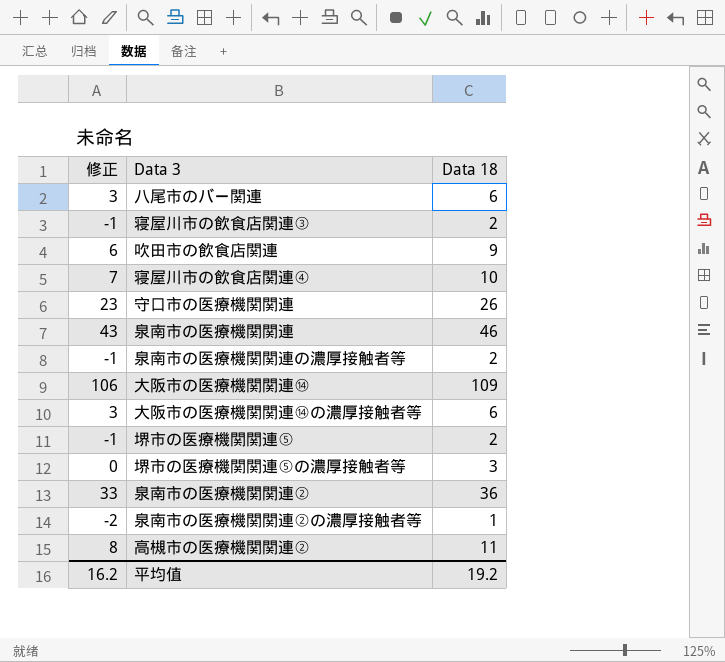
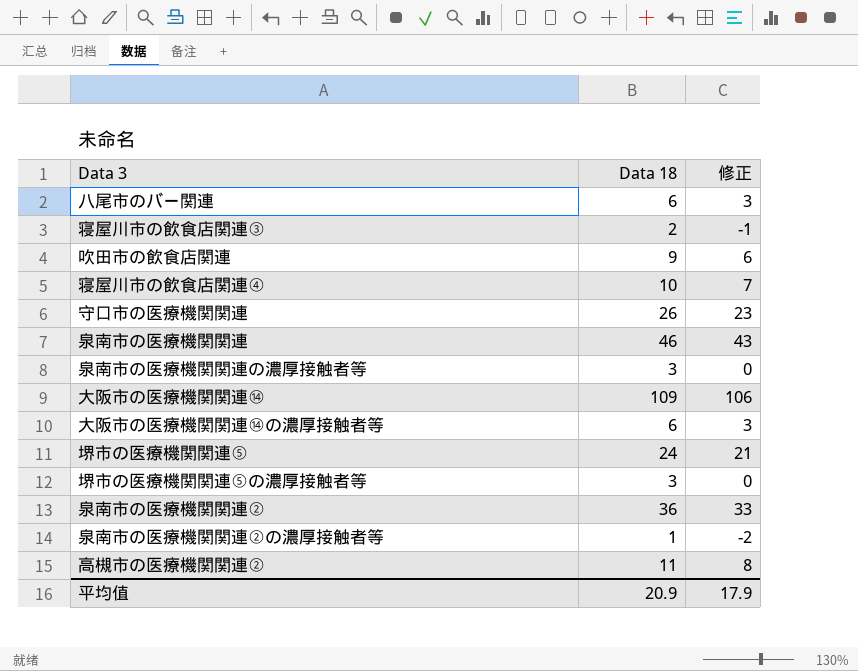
column 修正 | position: 1 -> 3
泉南市の医療機関関連の濃厚接触者等 | Data 18: 2 -> 3
泉南市の医療機関関連の濃厚接触者等 | 修正: -1 -> 0
堺市の医療機関関連⑤ | Data 18: 2 -> 24
堺市の医療機関関連⑤ | 修正: -1 -> 21
平均值 | Data 18: 19.2 -> 20.9
平均值 | 修正: 16.2 -> 17.9

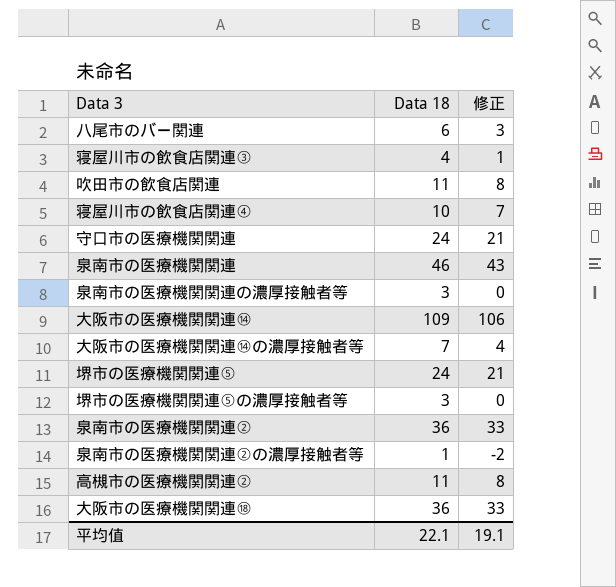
寝屋川市の飲食店関連③ | Data 18: 2 -> 4
寝屋川市の飲食店関連③ | 修正: -1 -> 1
吹田市の飲食店関連 | Data 18: 9 -> 11
吹田市の飲食店関連 | 修正: 6 -> 8
守口市の医療機関関連 | Data 18: 26 -> 24
守口市の医療機関関連 | 修正: 23 -> 21
大阪市の医療機関関連⑭の濃厚接触者等 | Data 18: 6 -> 7
大阪市の医療機関関連⑭の濃厚接触者等 | 修正: 3 -> 4
row 大阪市の医療機関関連⑱: none -> 36 | 33
平均值 | Data 18: 20.9 -> 22.1
平均值 | 修正: 17.9 -> 19.1

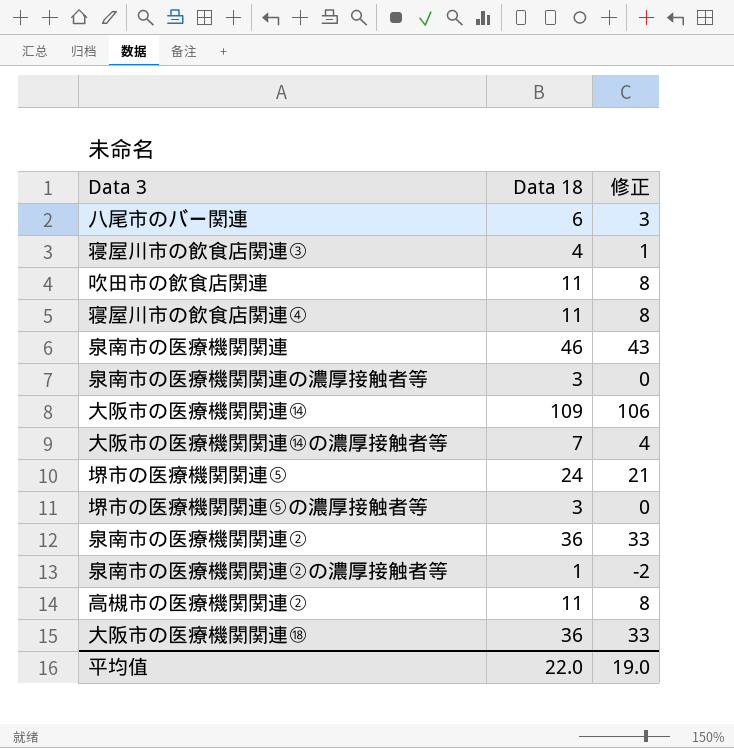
row 守口市の医療機関関連: 24 | 21 -> none
寝屋川市の飲食店関連④ | Data 18: 10 -> 11
寝屋川市の飲食店関連④ | 修正: 7 -> 8
平均值 | Data 18: 22.1 -> 22.0
平均值 | 修正: 19.1 -> 19.0

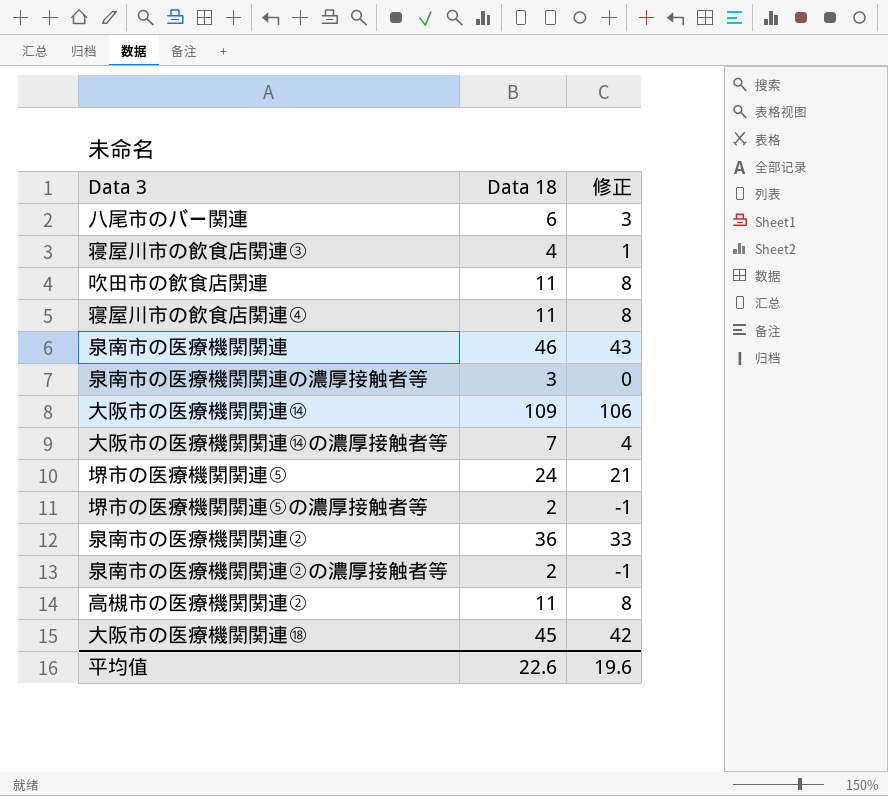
堺市の医療機関関連⑤の濃厚接触者等 | Data 18: 3 -> 2
堺市の医療機関関連⑤の濃厚接触者等 | 修正: 0 -> -1
泉南市の医療機関関連②の濃厚接触者等 | Data 18: 1 -> 2
泉南市の医療機関関連②の濃厚接触者等 | 修正: -2 -> -1
大阪市の医療機関関連⑱ | Data 18: 36 -> 45
大阪市の医療機関関連⑱ | 修正: 33 -> 42
平均值 | Data 18: 22.0 -> 22.6
平均值 | 修正: 19.0 -> 19.6

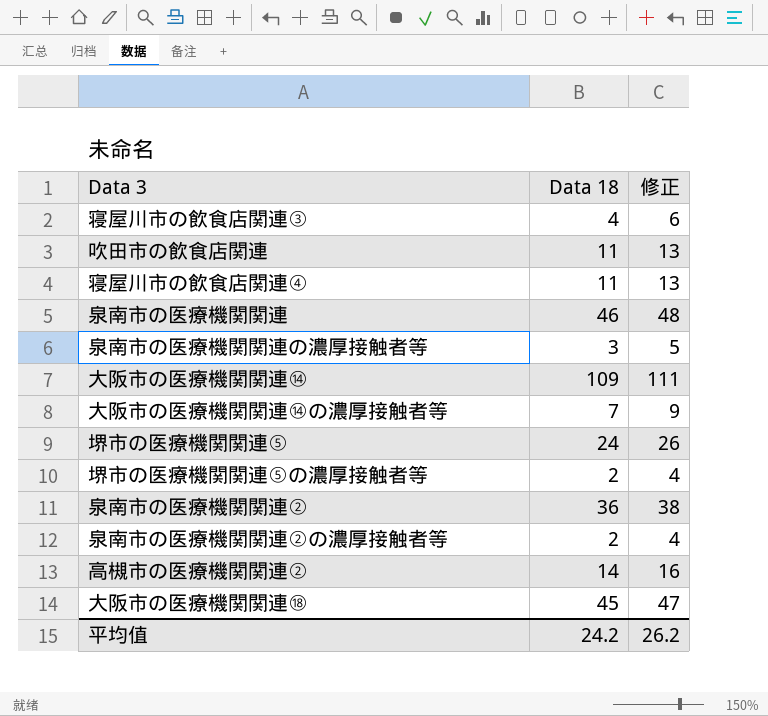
column 修正 | formula: [Data 18] - 3 -> [Data 18] + 2
row 八尾市のバー関連: 6 | 3 -> none
高槻市の医療機関関連② | Data 18: 11 -> 14
平均值 | Data 18: 22.6 -> 24.2
平均值 | 修正: 19.6 -> 26.2

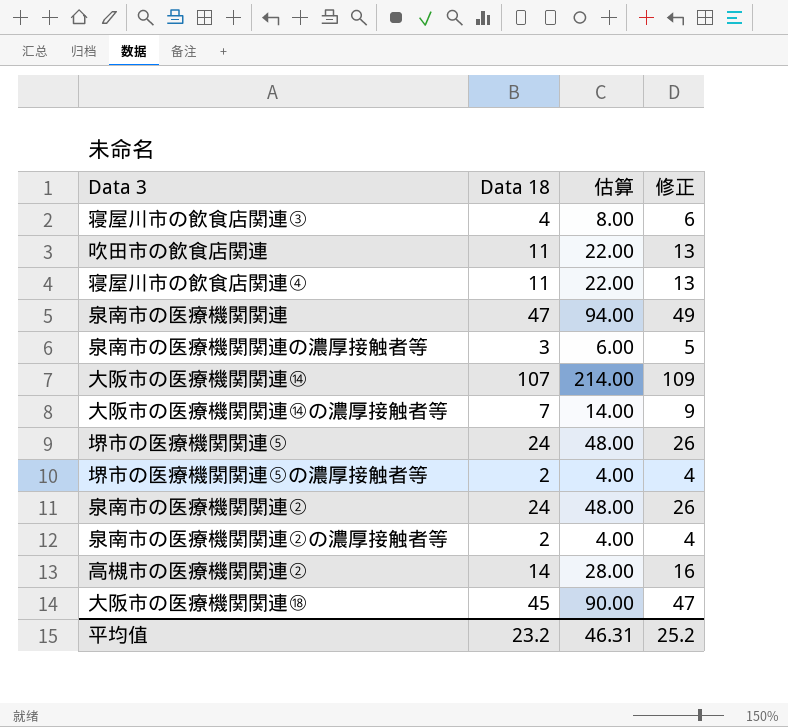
column 估算 | formula: none -> [Data 18] * 2
泉南市の医療機関関連 | Data 18: 46 -> 47
泉南市の医療機関関連 | 修正: 48 -> 49
大阪市の医療機関関連⑭ | Data 18: 109 -> 107
大阪市の医療機関関連⑭ | 修正: 111 -> 109
泉南市の医療機関関連② | Data 18: 36 -> 24
泉南市の医療機関関連② | 修正: 38 -> 26
平均值 | Data 18: 24.2 -> 23.2
平均值 | 修正: 26.2 -> 25.2

